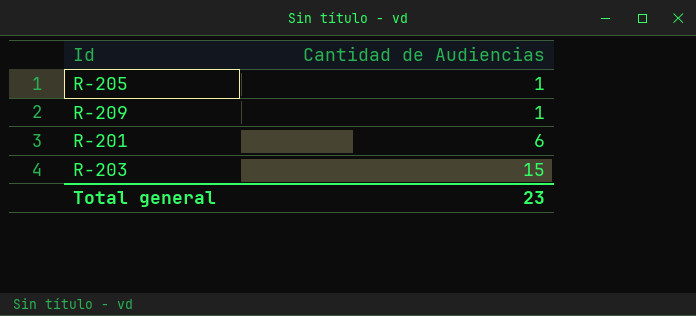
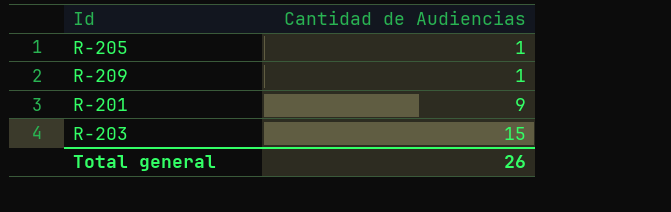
R-201 | Cantidad de Audiencias: 6 -> 9
Total general | Cantidad de Audiencias: 23 -> 26

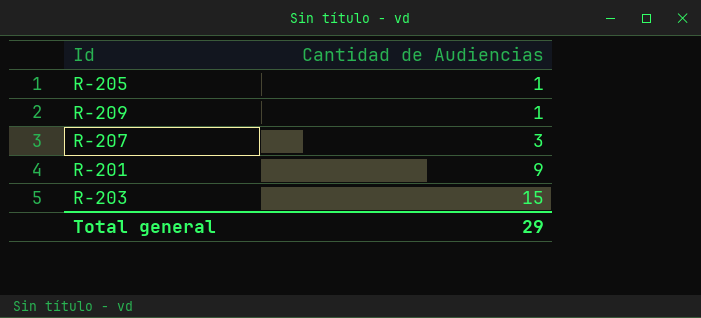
row R-207: none -> 3
Total general | Cantidad de Audiencias: 26 -> 29

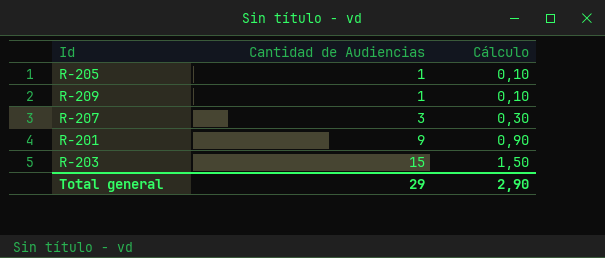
column Cálculo | formula: none -> [Cantidad de Audiencias] * 0,1

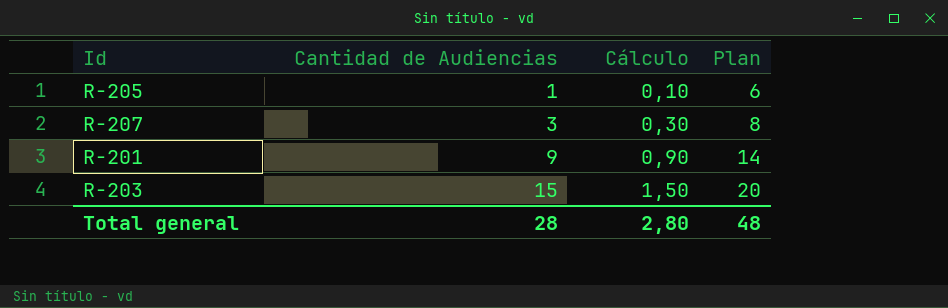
column Plan | formula: none -> [Cantidad de Audiencias] + 5
row R-209: 1 | 0,10 -> none
Total general | Cantidad de Audiencias: 29 -> 28
Total general | Cálculo: 2,90 -> 2,80

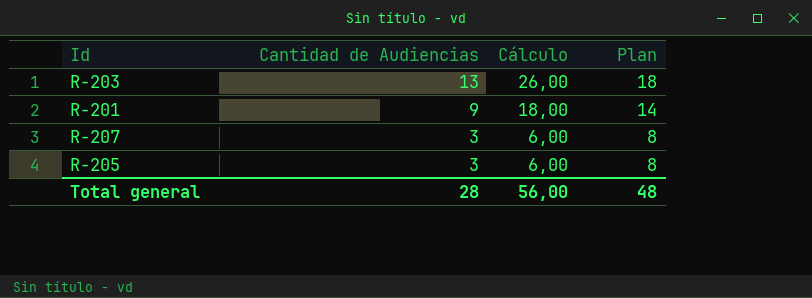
row order: Cantidad de Audiencias ascending -> Cantidad de Audiencias descending
column Cálculo | formula: [Cantidad de Audiencias] * 0,1 -> [Cantidad de Audiencias] * 2
R-203 | Cantidad de Audiencias: 15 -> 13
R-203 | Plan: 20 -> 18
R-205 | Cantidad de Audiencias: 1 -> 3
R-205 | Plan: 6 -> 8
Total general | Cálculo: 2,80 -> 56,00

